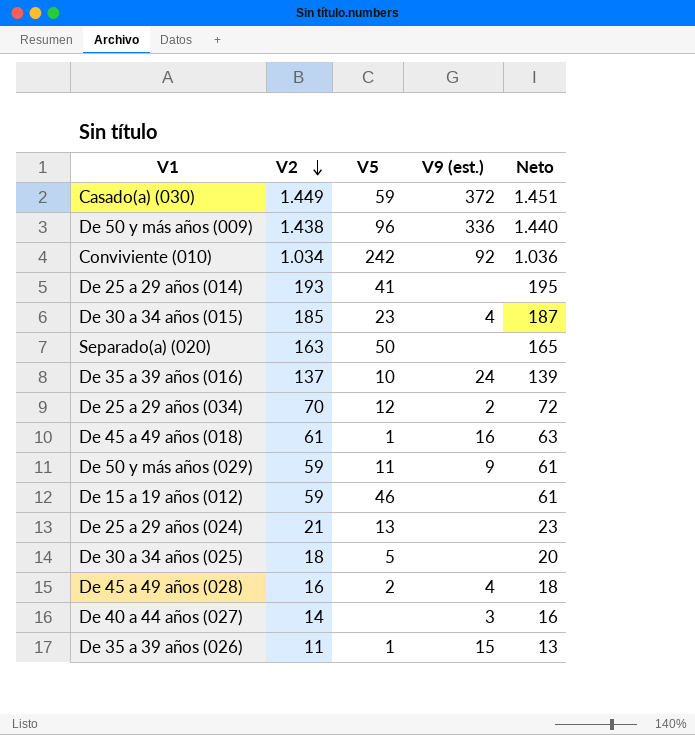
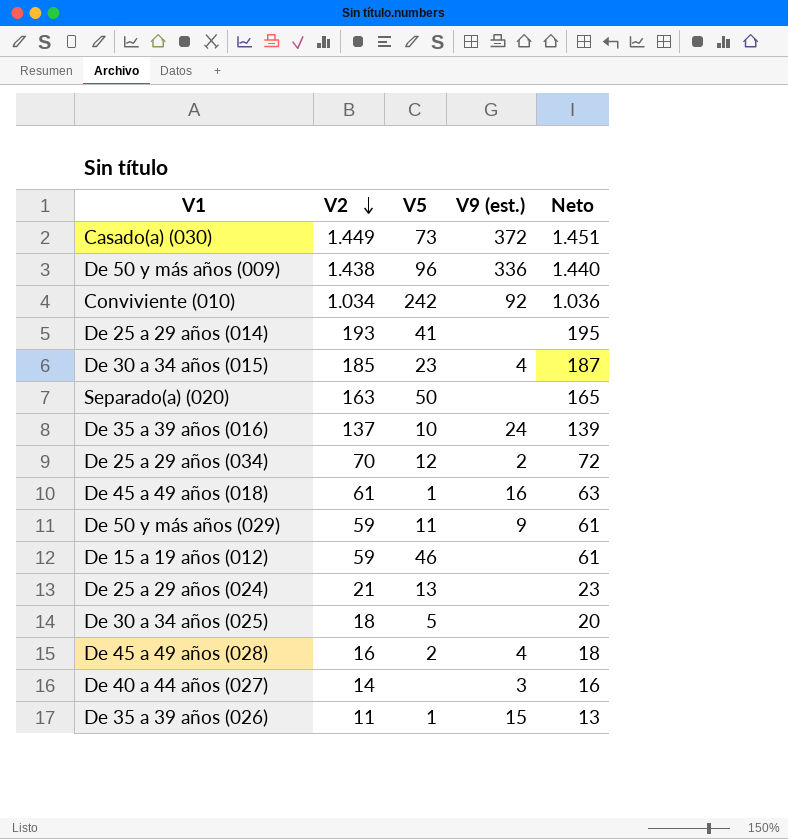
Casado(a) (030) | V5: 59 -> 73

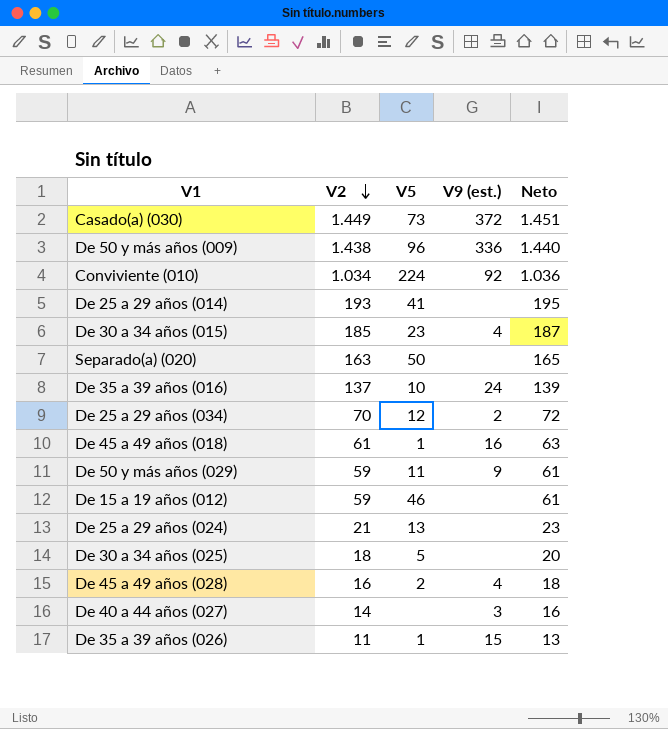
Conviviente (010) | V5: 242 -> 224

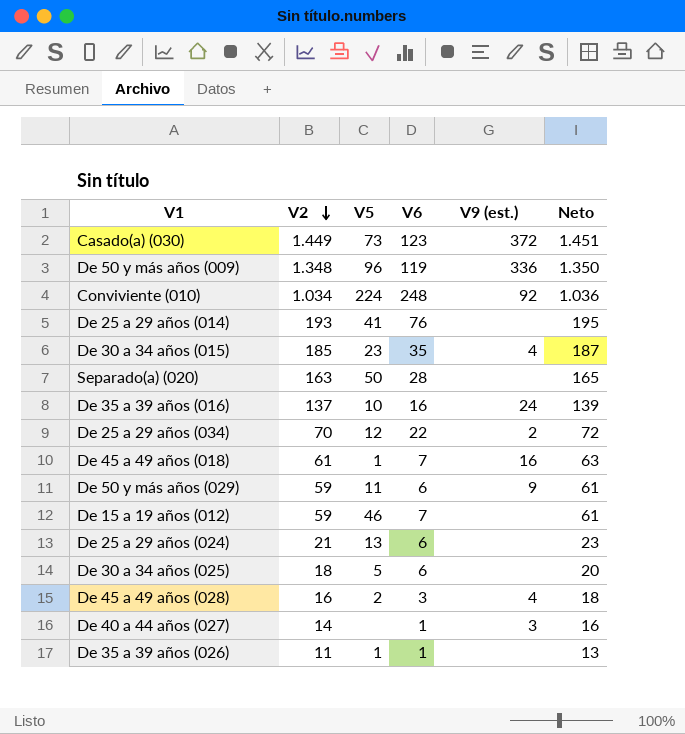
column V6 | position: none -> 4
De 50 y más años (009) | V2: 1.438 -> 1.348
De 50 y más años (009) | Neto: 1.440 -> 1.350
De 35 a 39 años (026) | V9 (est.): 15 -> none

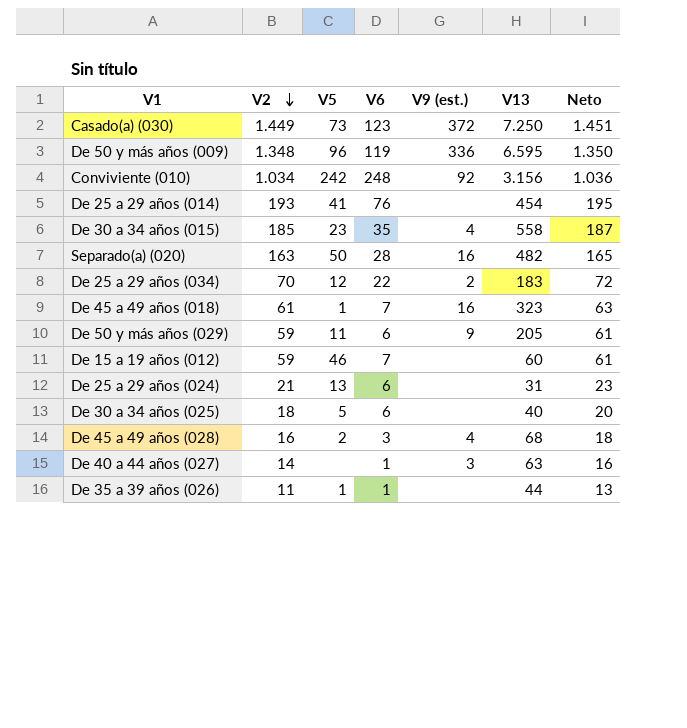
column V13 | position: none -> 6
row De 35 a 39 años (016): 137 | 10 | 16 | 24 | 139 -> none
Conviviente (010) | V5: 224 -> 242
Separado(a) (020) | V9 (est.): none -> 16

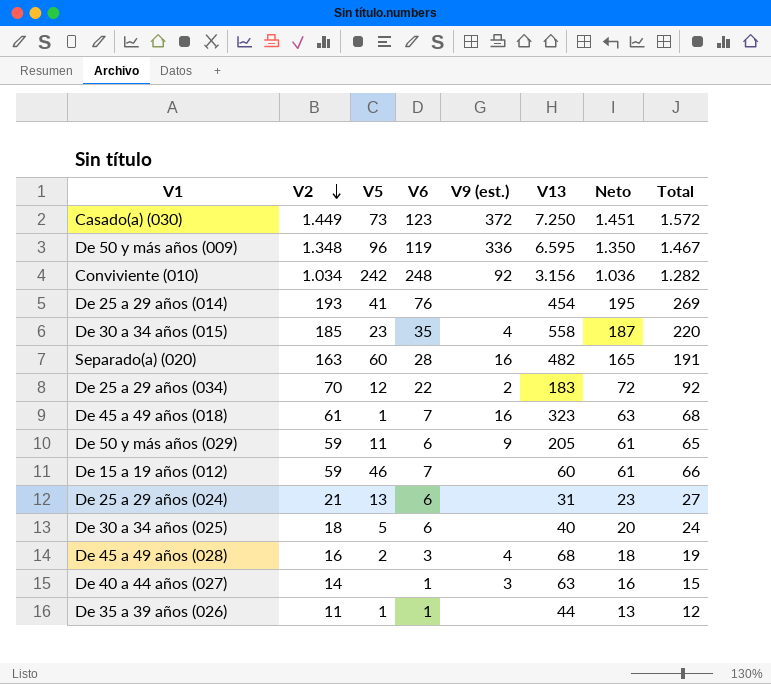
column Total | formula: none -> [V2] + [V6]
Separado(a) (020) | V5: 50 -> 60

